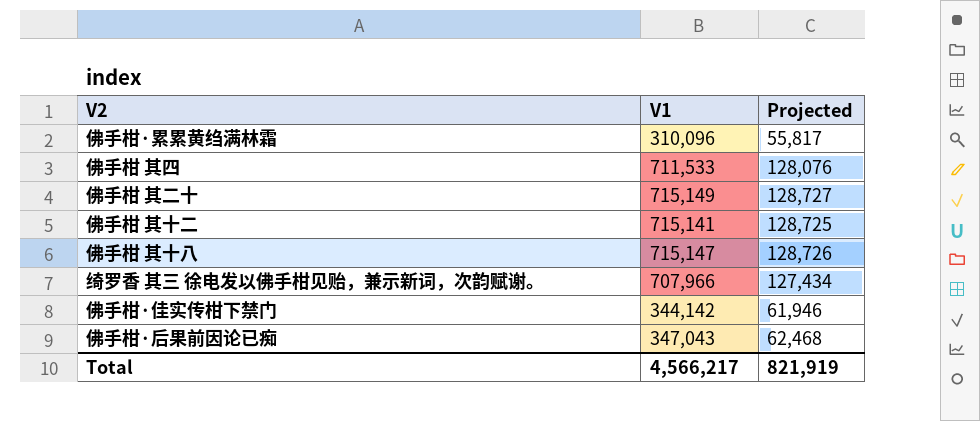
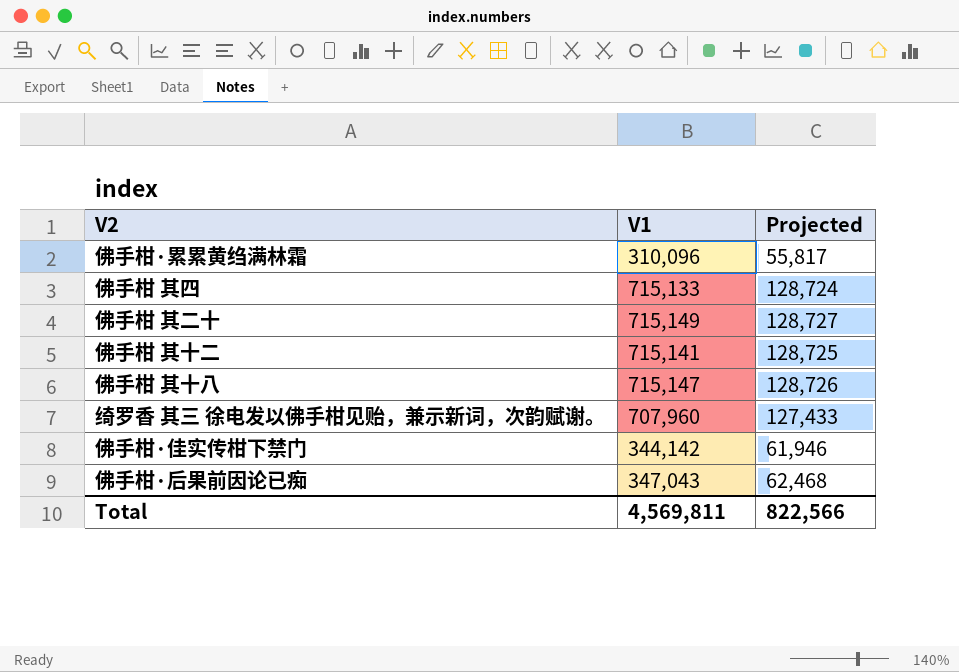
佛手柑 其四 | V1: 711,533 -> 715,133
佛手柑 其四 | Projected: 128,076 -> 128,724
绮罗香 其三 徐电发以佛手柑见贻，兼示新词，次韵赋谢。 | V1: 707,966 -> 707,960
绮罗香 其三 徐电发以佛手柑见贻，兼示新词，次韵赋谢。 | Projected: 127,434 -> 127,433
Total | V1: 4,566,217 -> 4,569,811
Total | Projected: 821,919 -> 822,566

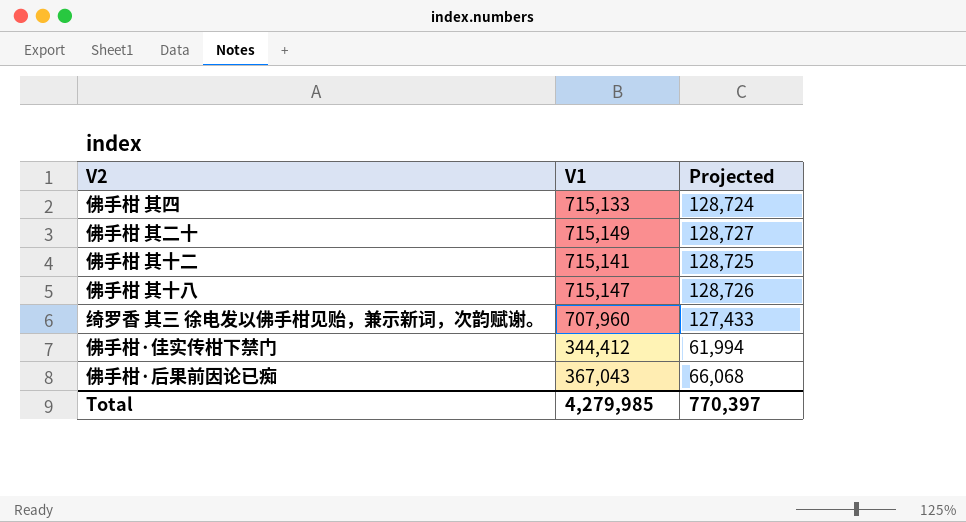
row 佛手柑·累累黄绉满林霜: 310,096 | 55,817 -> none
佛手柑·佳实传柑下禁门 | V1: 344,142 -> 344,412
佛手柑·佳实传柑下禁门 | Projected: 61,946 -> 61,994
佛手柑·后果前因论已痴 | V1: 347,043 -> 367,043
佛手柑·后果前因论已痴 | Projected: 62,468 -> 66,068
Total | V1: 4,569,811 -> 4,279,985
Total | Projected: 822,566 -> 770,397

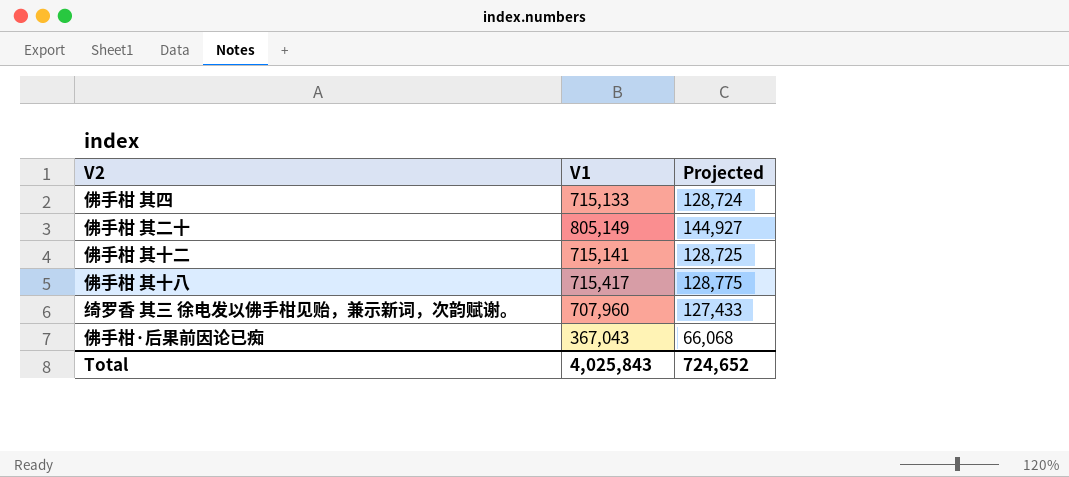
row 佛手柑·佳实传柑下禁门: 344,412 | 61,994 -> none
佛手柑 其二十 | V1: 715,149 -> 805,149
佛手柑 其二十 | Projected: 128,727 -> 144,927
佛手柑 其十八 | V1: 715,147 -> 715,417
佛手柑 其十八 | Projected: 128,726 -> 128,775
Total | V1: 4,279,985 -> 4,025,843
Total | Projected: 770,397 -> 724,652

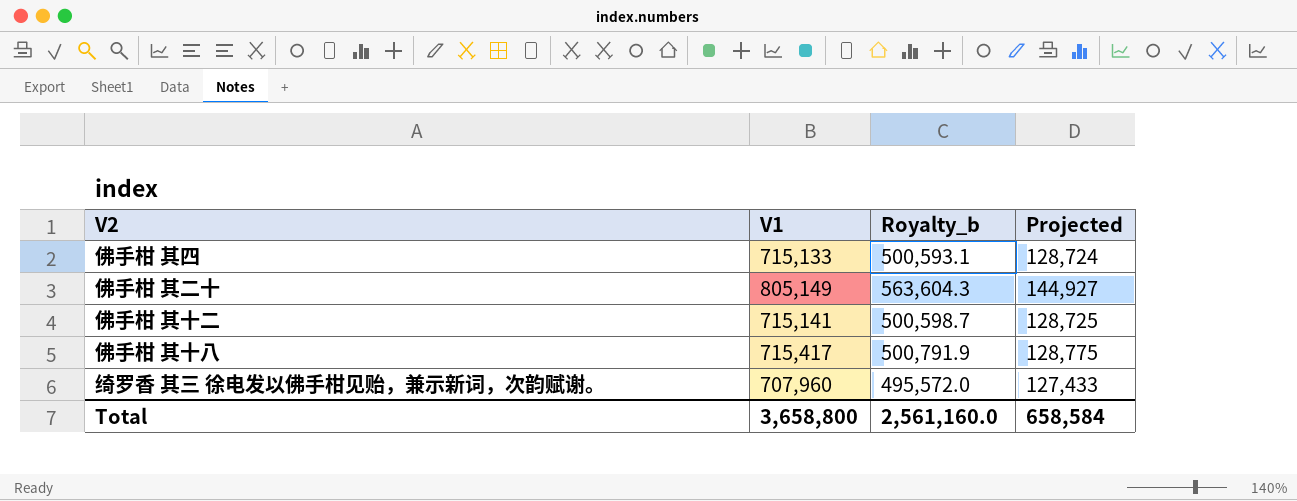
column Royalty_b | formula: none -> [V1] * 0.7
row 佛手柑·后果前因论已痴: 367,043 | 66,068 -> none
Total | V1: 4,025,843 -> 3,658,800
Total | Projected: 724,652 -> 658,584

